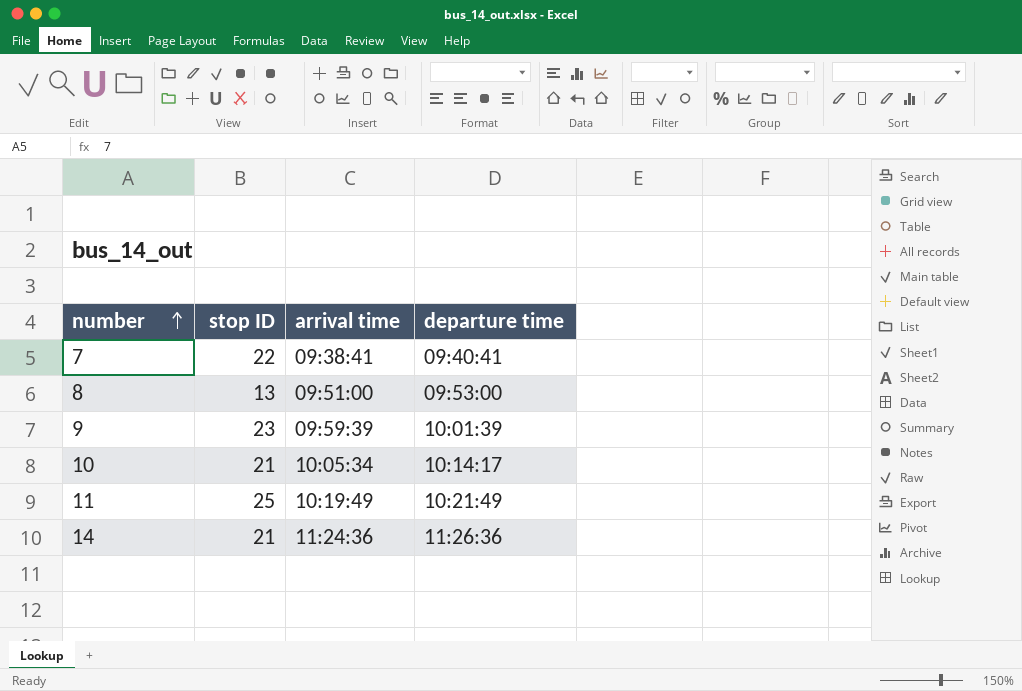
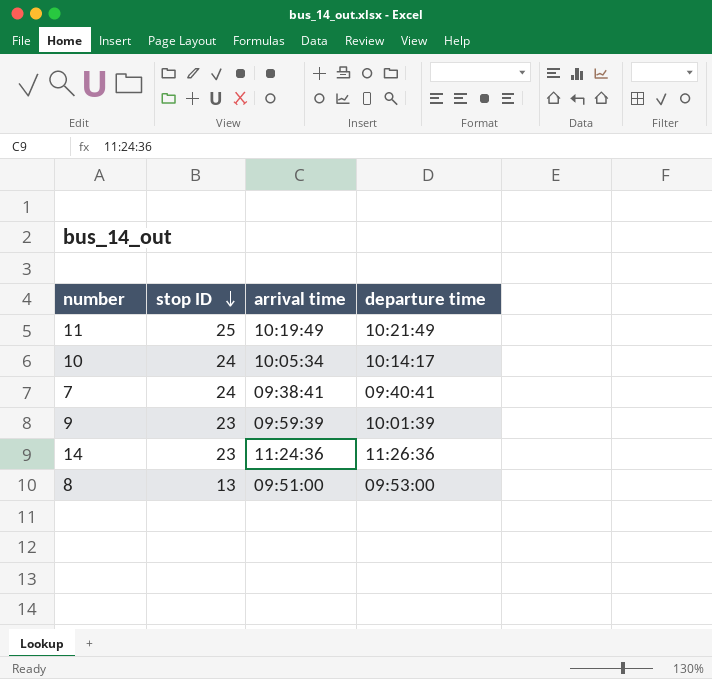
row order: number ascending -> stop ID descending
10 | stop ID: 21 -> 24
7 | stop ID: 22 -> 24
14 | stop ID: 21 -> 23

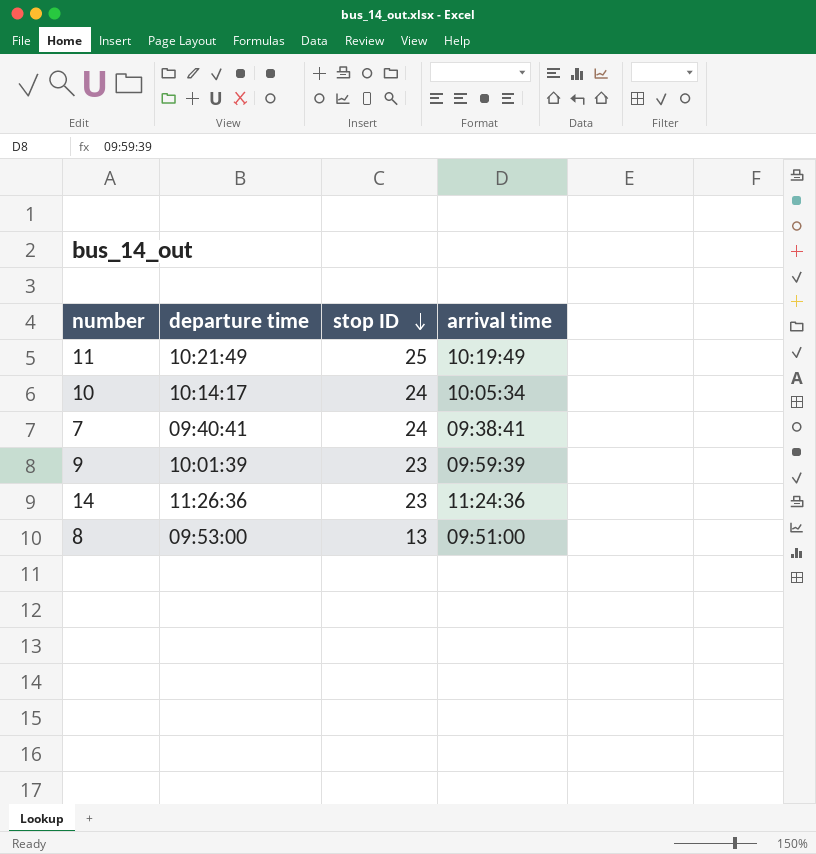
column departure time | position: 4 -> 2

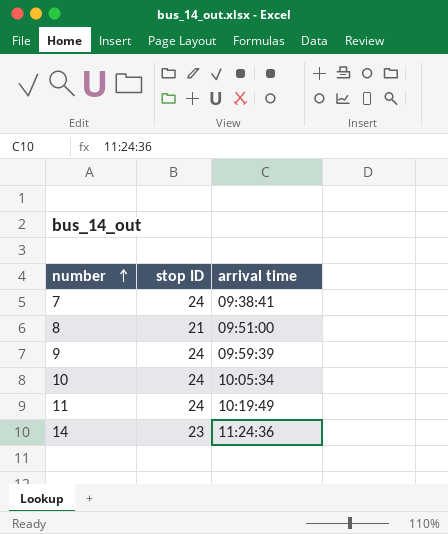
row order: stop ID descending -> number ascending
column departure time | position: 2 -> none
8 | stop ID: 13 -> 21
9 | stop ID: 23 -> 24
11 | stop ID: 25 -> 24

